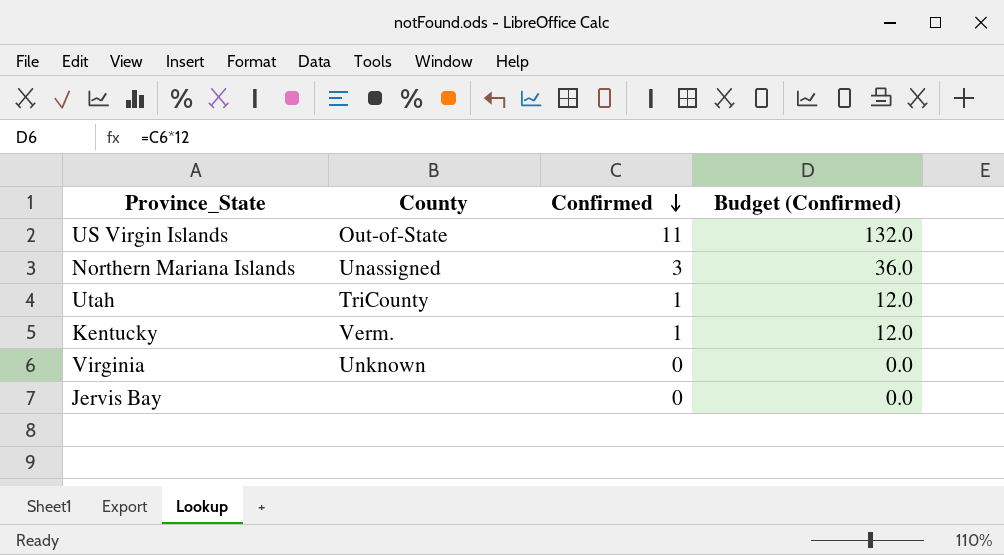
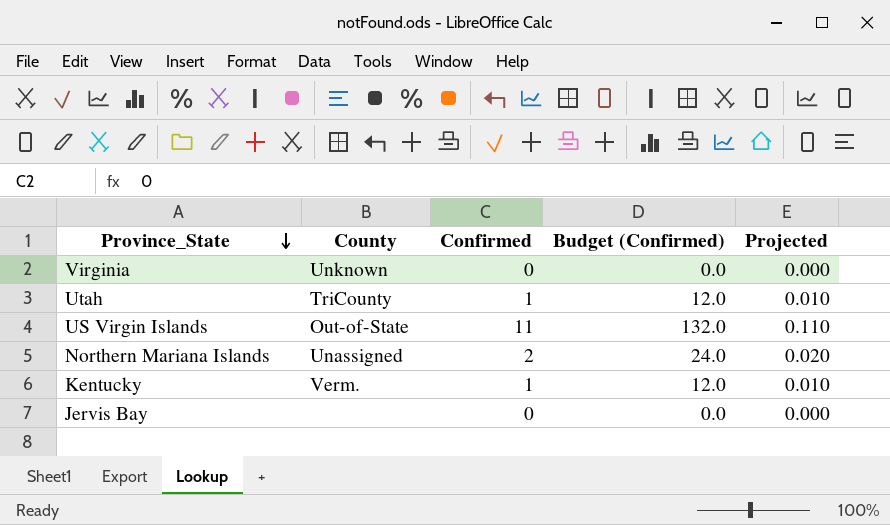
row order: Confirmed descending -> Province_State descending
column Projected | formula: none -> [Confirmed] * 0.01
Northern Mariana Islands | Confirmed: 3 -> 2
Northern Mariana Islands | Budget (Confirmed): 36.0 -> 24.0

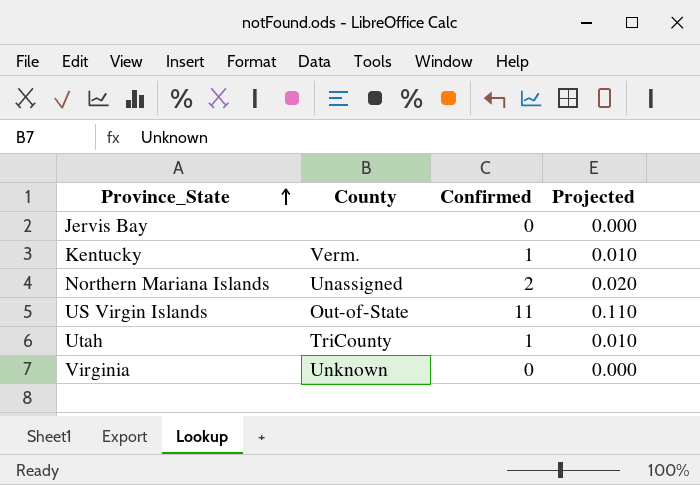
row order: Province_State descending -> Province_State ascending
column Budget (Confirmed) | formula: [Confirmed] * 12 -> none

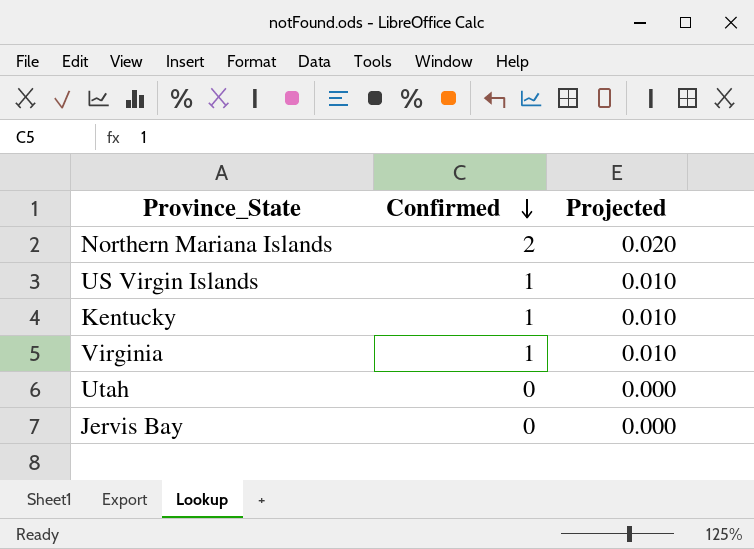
row order: Province_State ascending -> Confirmed descending
column County | position: 2 -> none
US Virgin Islands | Confirmed: 11 -> 1
US Virgin Islands | Projected: 0.110 -> 0.010
Virginia | Confirmed: 0 -> 1
Virginia | Projected: 0.000 -> 0.010
Utah | Confirmed: 1 -> 0
Utah | Projected: 0.010 -> 0.000

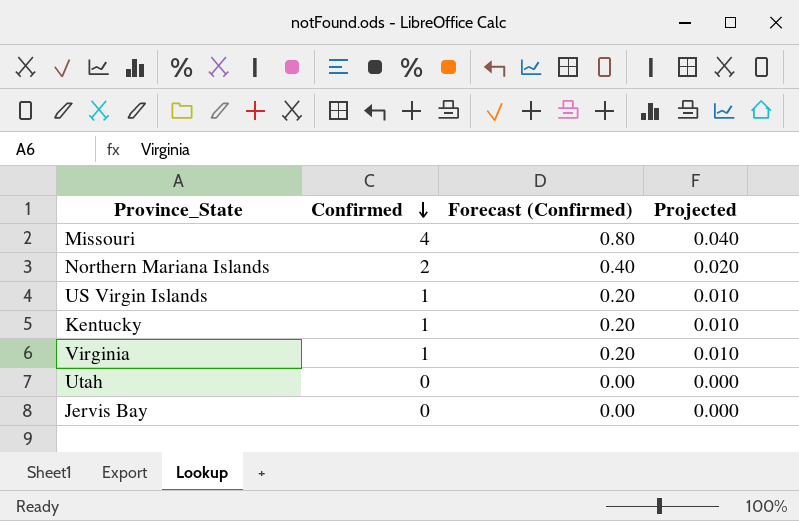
column Forecast (Confirmed) | formula: none -> [Confirmed] * 0.2
row Missouri: none -> 4 | 0.80 | 0.040

